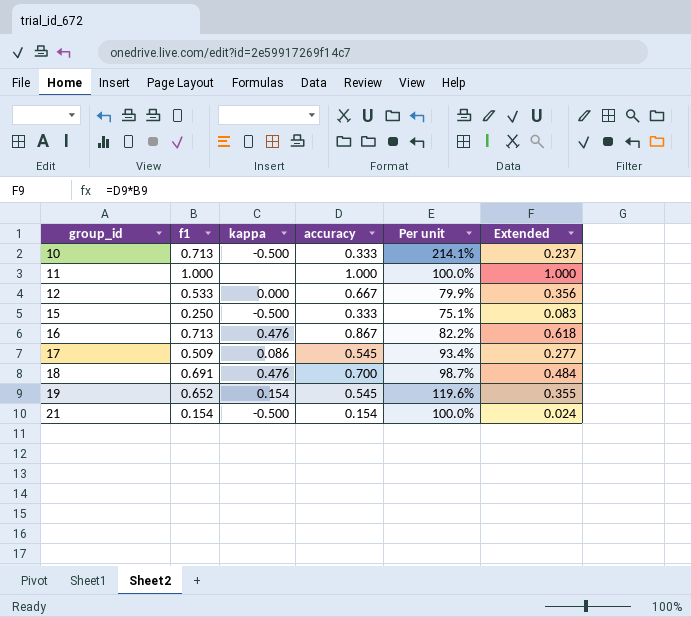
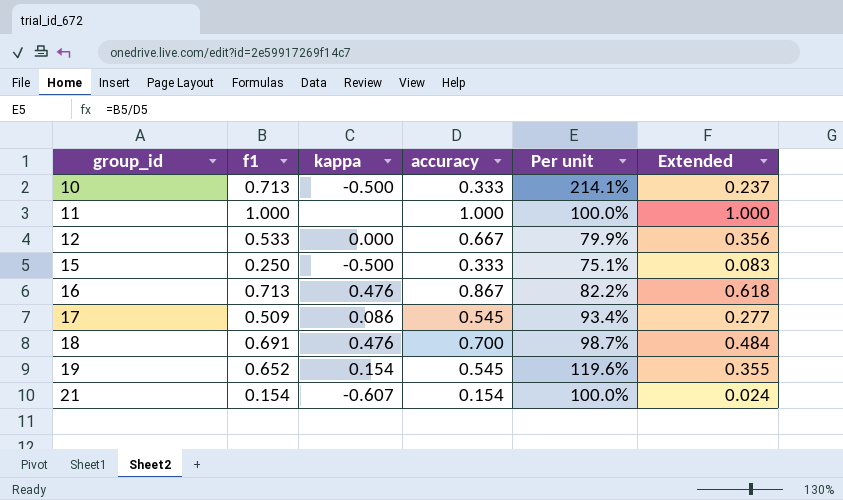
21 | kappa: -0.500 -> -0.607

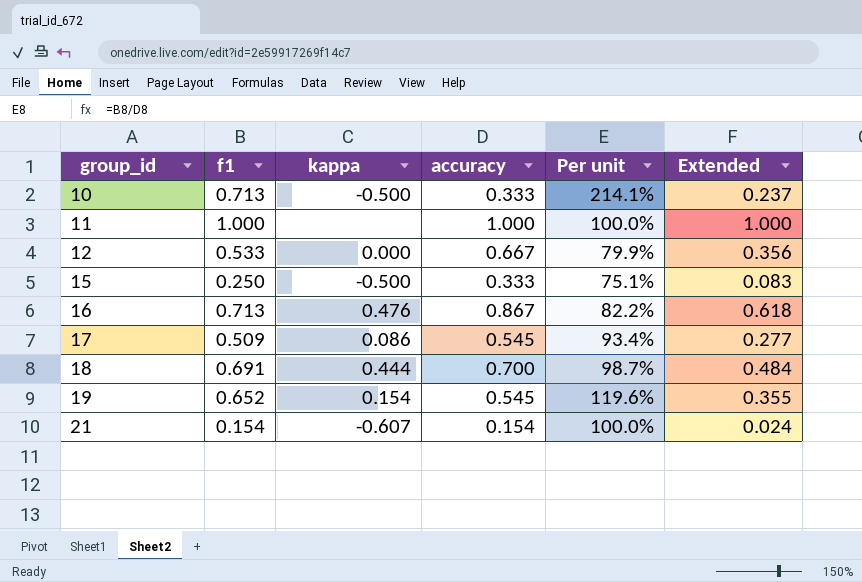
18 | kappa: 0.476 -> 0.444

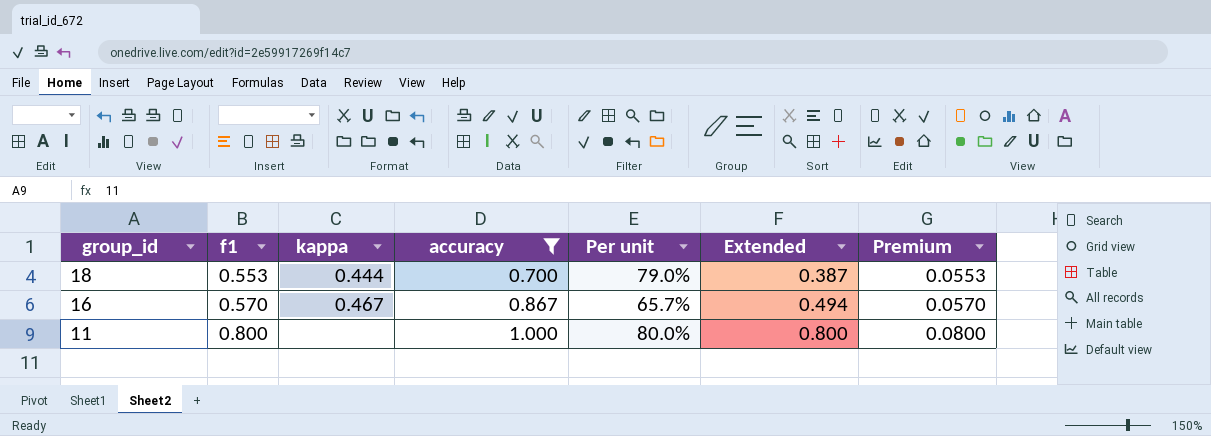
filter: none -> accuracy >= 0.700
row order: group_id ascending -> group_id descending
column Premium | formula: none -> [f1] * 0.1
18 | f1: 0.691 -> 0.553
18 | Per unit: 98.7% -> 79.0%
18 | Extended: 0.484 -> 0.387
16 | f1: 0.713 -> 0.570
16 | kappa: 0.476 -> 0.467
16 | Per unit: 82.2% -> 65.7%
16 | Extended: 0.618 -> 0.494
11 | f1: 1.000 -> 0.800
11 | Per unit: 100.0% -> 80.0%
11 | Extended: 1.000 -> 0.800

